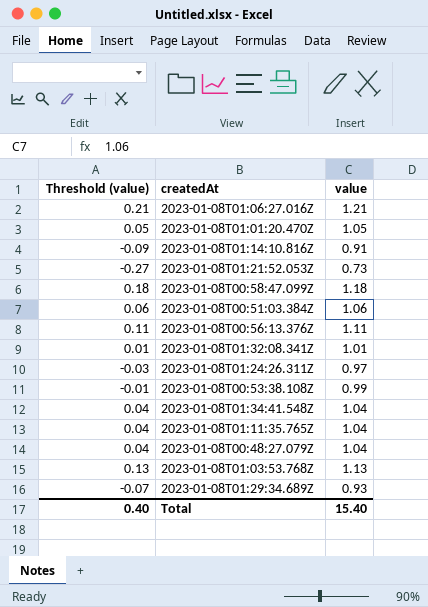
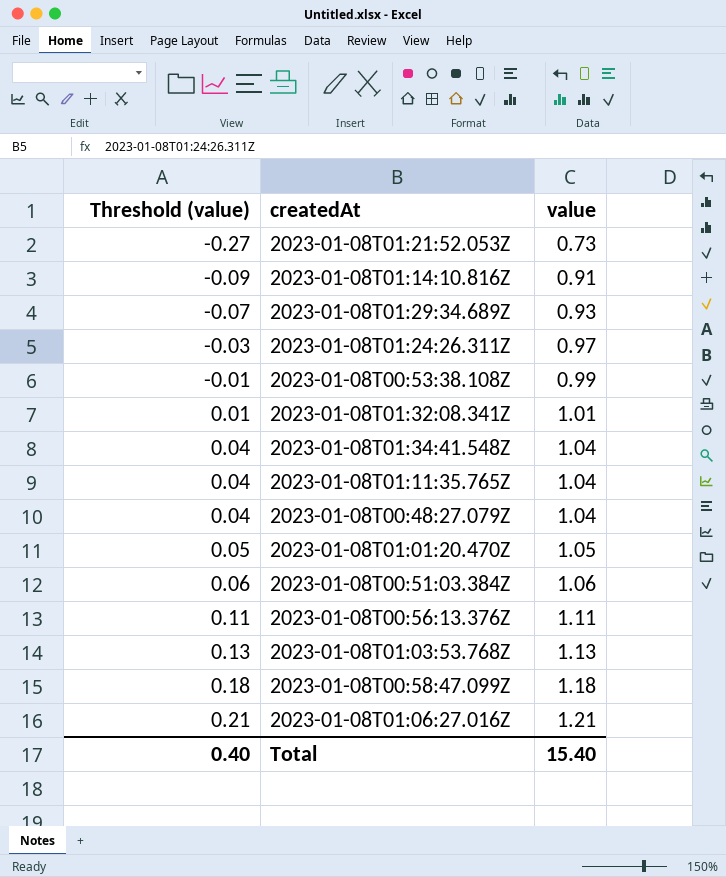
row order: none -> Threshold (value) ascending

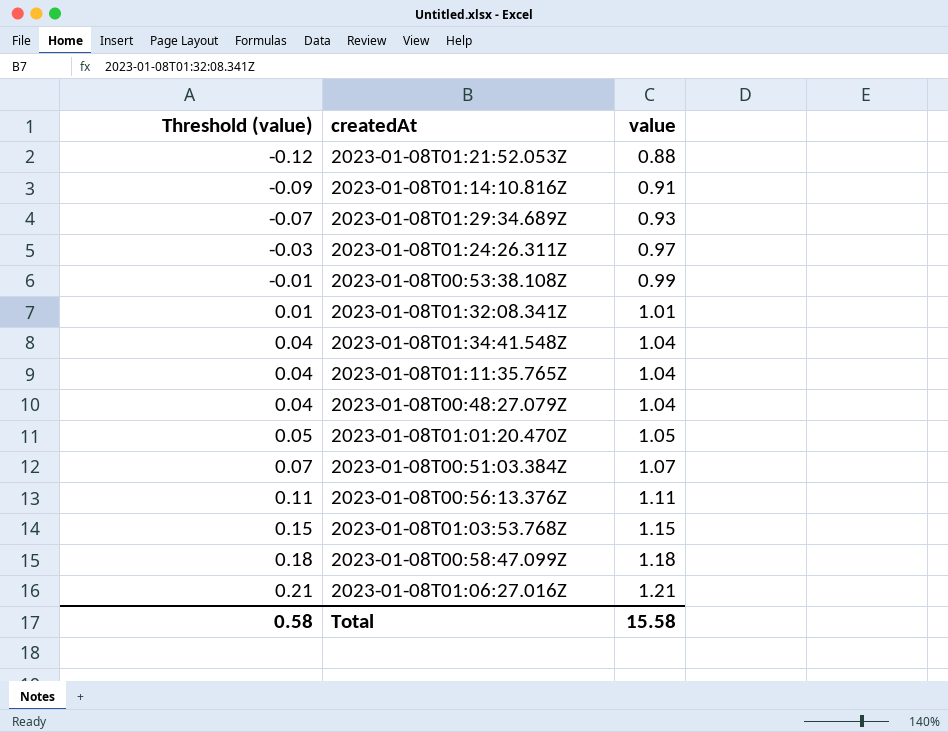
2023-01-08T01:21:52.053Z | Threshold (value): -0.27 -> -0.12
2023-01-08T01:21:52.053Z | value: 0.73 -> 0.88
2023-01-08T00:51:03.384Z | Threshold (value): 0.06 -> 0.07
2023-01-08T00:51:03.384Z | value: 1.06 -> 1.07
2023-01-08T01:03:53.768Z | Threshold (value): 0.13 -> 0.15
2023-01-08T01:03:53.768Z | value: 1.13 -> 1.15
Total | Threshold (value): 0.40 -> 0.58
Total | value: 15.40 -> 15.58

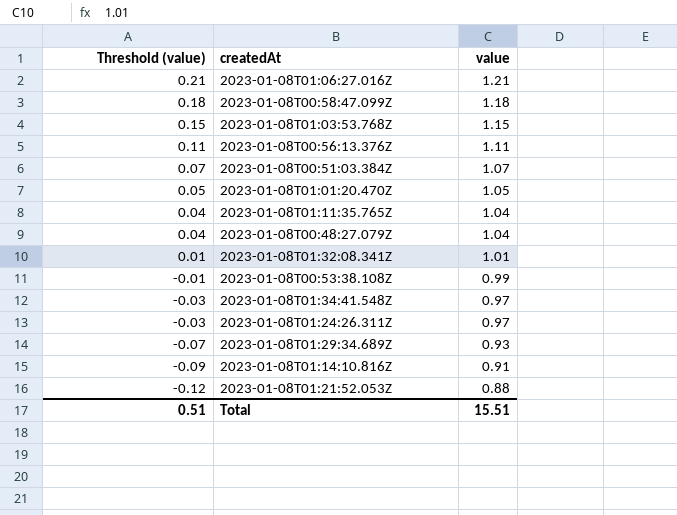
row order: Threshold (value) ascending -> Threshold (value) descending
2023-01-08T01:34:41.548Z | Threshold (value): 0.04 -> -0.03
2023-01-08T01:34:41.548Z | value: 1.04 -> 0.97
Total | Threshold (value): 0.58 -> 0.51
Total | value: 15.58 -> 15.51

